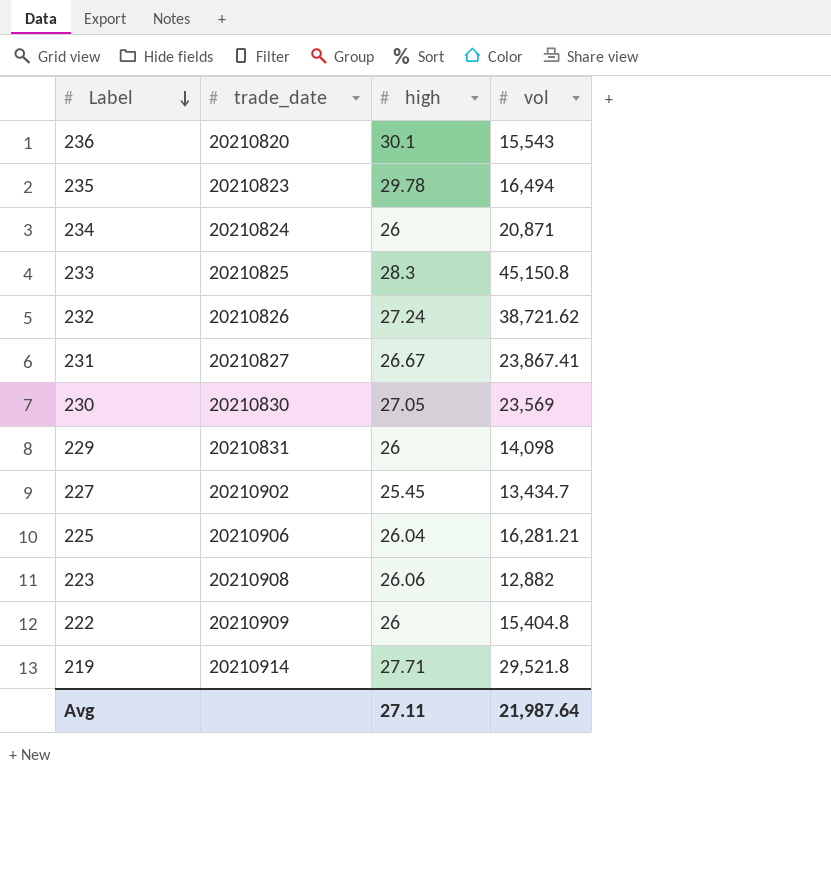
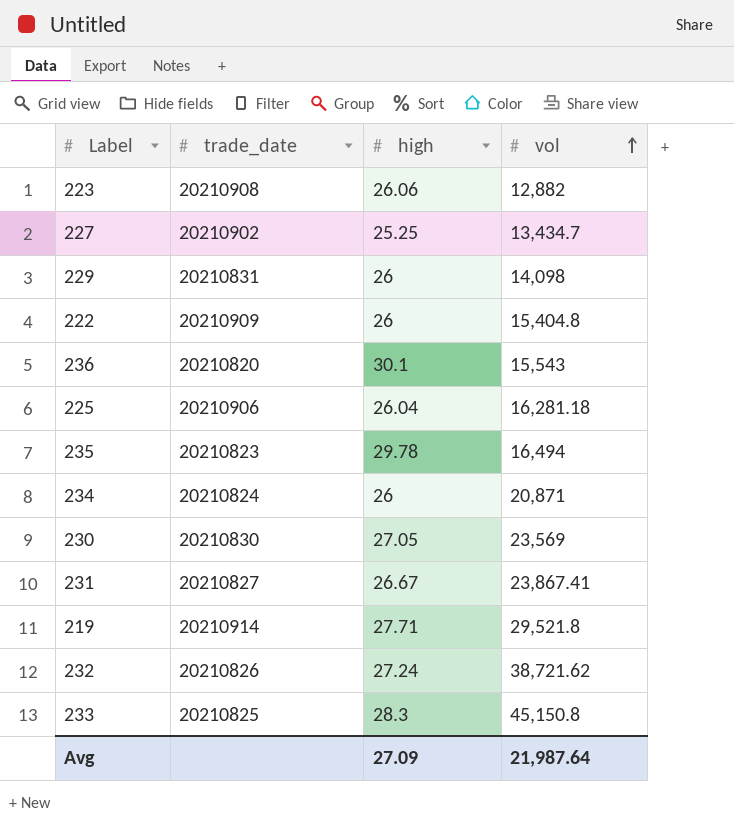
row order: Label descending -> vol ascending
227 | high: 25.45 -> 25.25
225 | vol: 16,281.21 -> 16,281.18
Avg | high: 27.11 -> 27.09

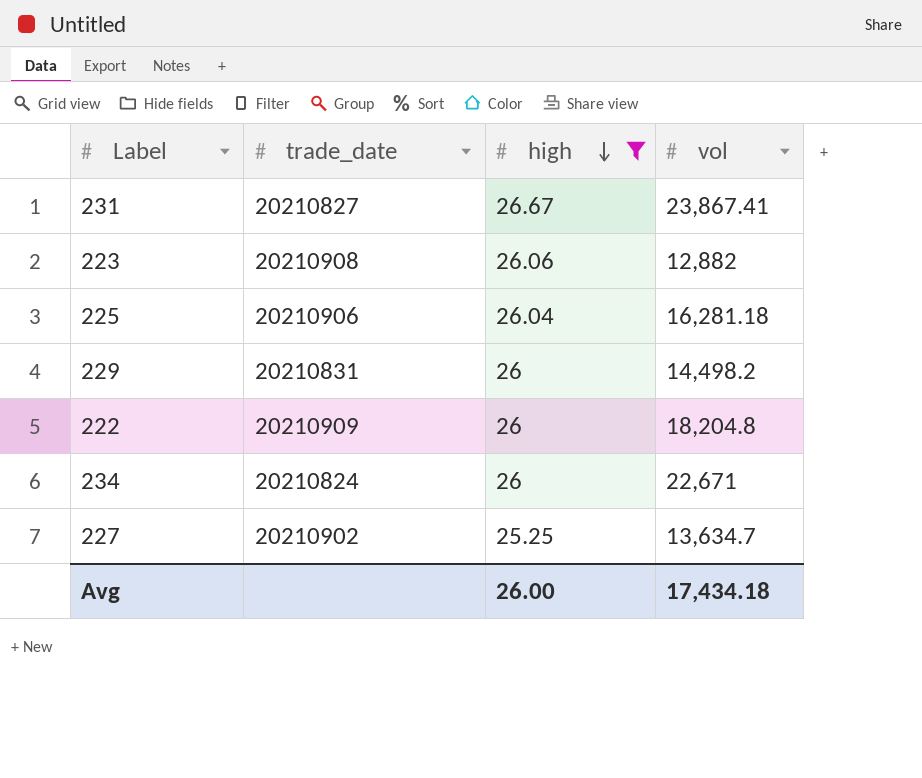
filter: none -> high <= 26.67
row order: vol ascending -> high descending
229 | vol: 14,098 -> 14,498.2
222 | vol: 15,404.8 -> 18,204.8
234 | vol: 20,871 -> 22,671
227 | vol: 13,434.7 -> 13,634.7
Avg | high: 27.09 -> 26.00
Avg | vol: 21,987.64 -> 17,434.18

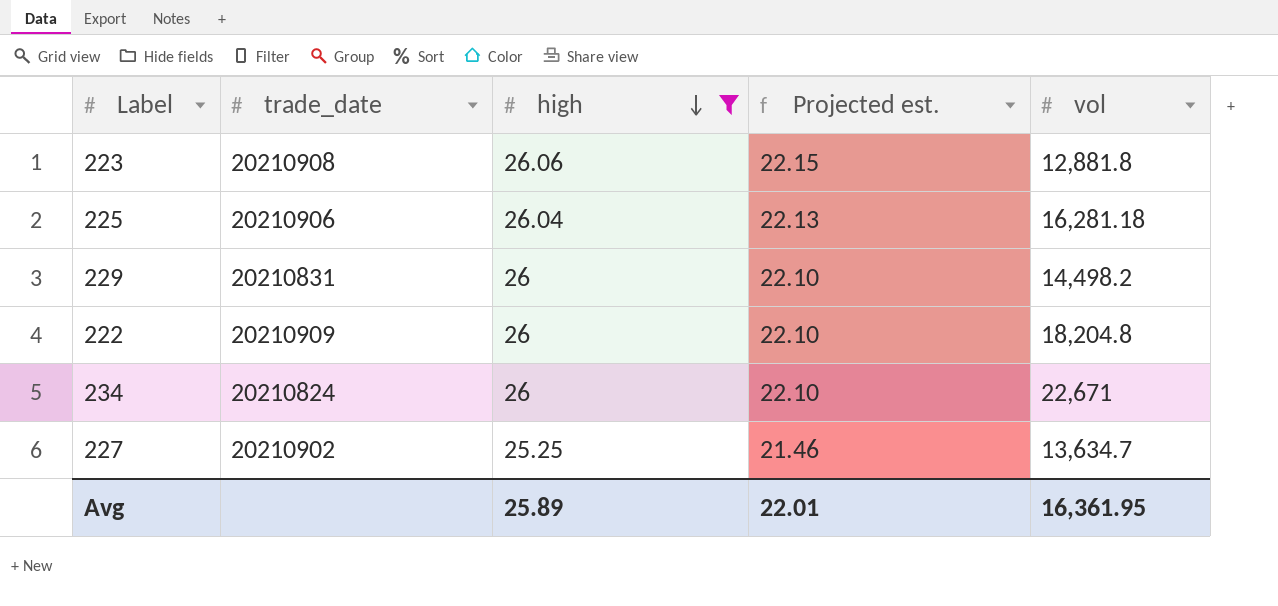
column Projected est. | formula: none -> [high] * 0.85
row 231: 20210827 | 26.67 | 23,867.41 -> none
223 | vol: 12,882 -> 12,881.8
Avg | high: 26.00 -> 25.89
Avg | vol: 17,434.18 -> 16,361.95

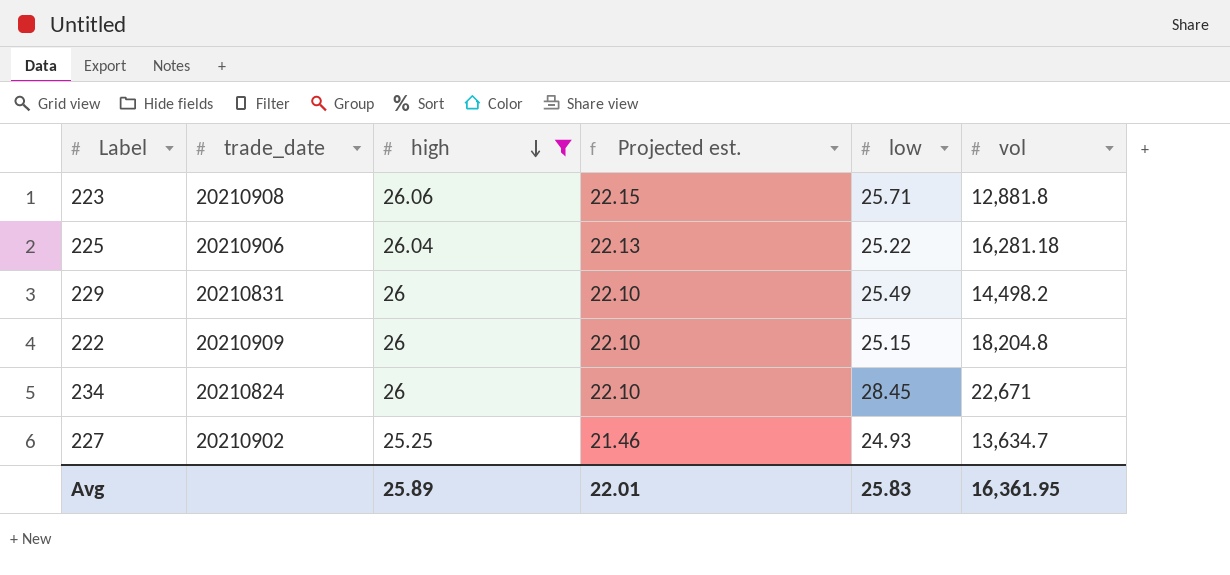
column low | position: none -> 5

